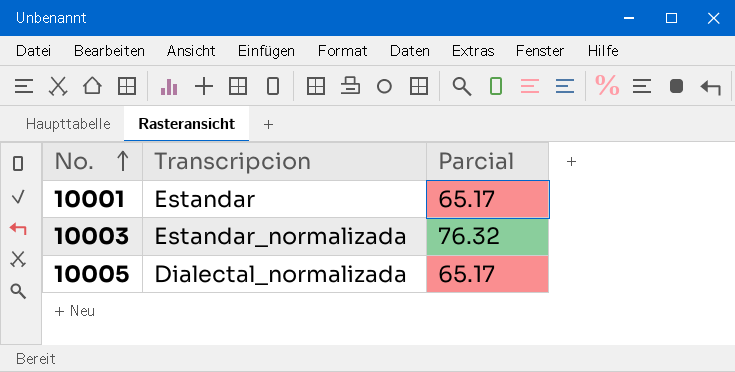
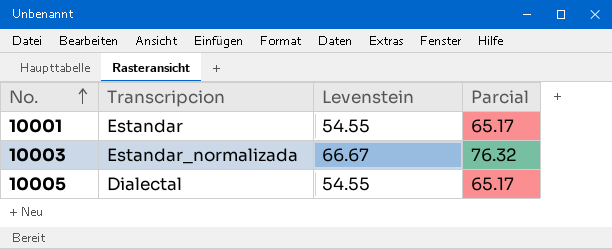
column Levenstein | position: none -> 3
10005 | Transcripcion: Dialectal_normalizada -> Dialectal

